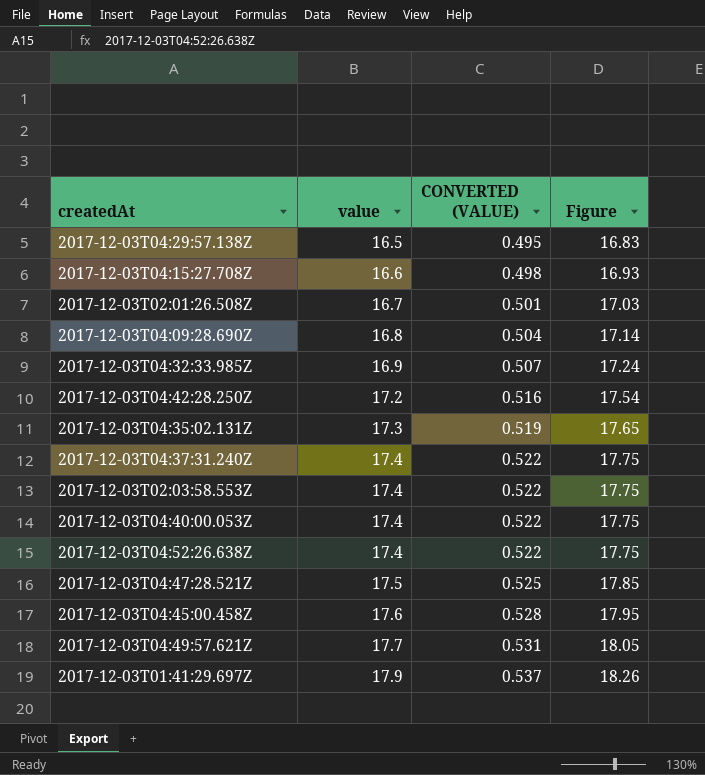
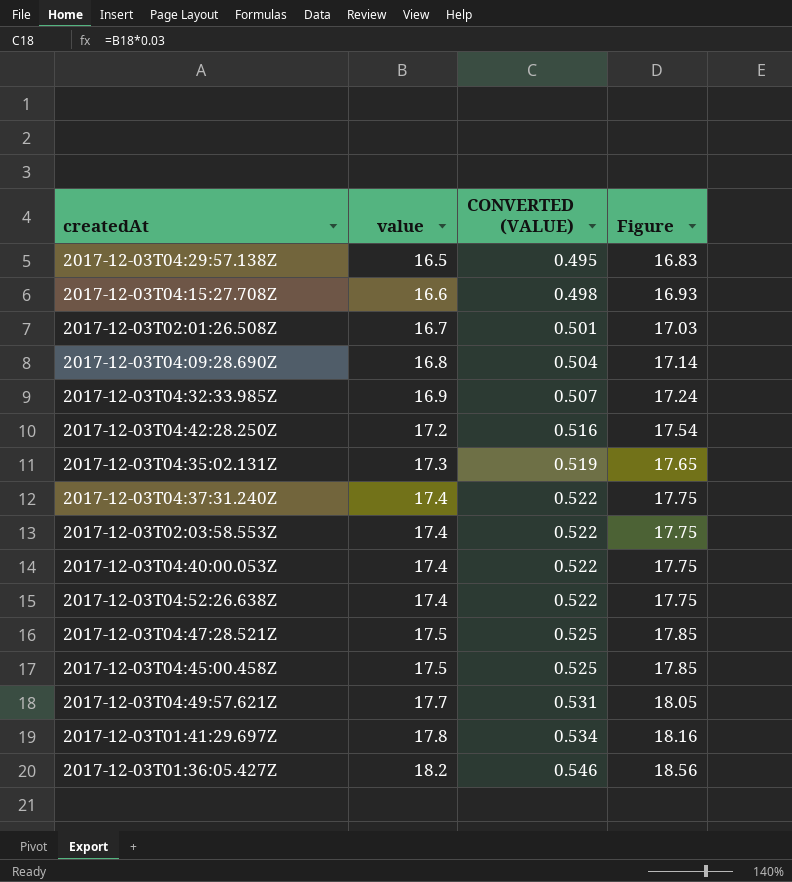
2017-12-03T04:45:00.458Z | value: 17.6 -> 17.5
2017-12-03T04:45:00.458Z | CONVERTED (VALUE): 0.528 -> 0.525
2017-12-03T04:45:00.458Z | Figure: 17.95 -> 17.85
2017-12-03T01:41:29.697Z | value: 17.9 -> 17.8
2017-12-03T01:41:29.697Z | CONVERTED (VALUE): 0.537 -> 0.534
2017-12-03T01:41:29.697Z | Figure: 18.26 -> 18.16
row 2017-12-03T01:36:05.427Z: none -> 18.2 | 0.546 | 18.56

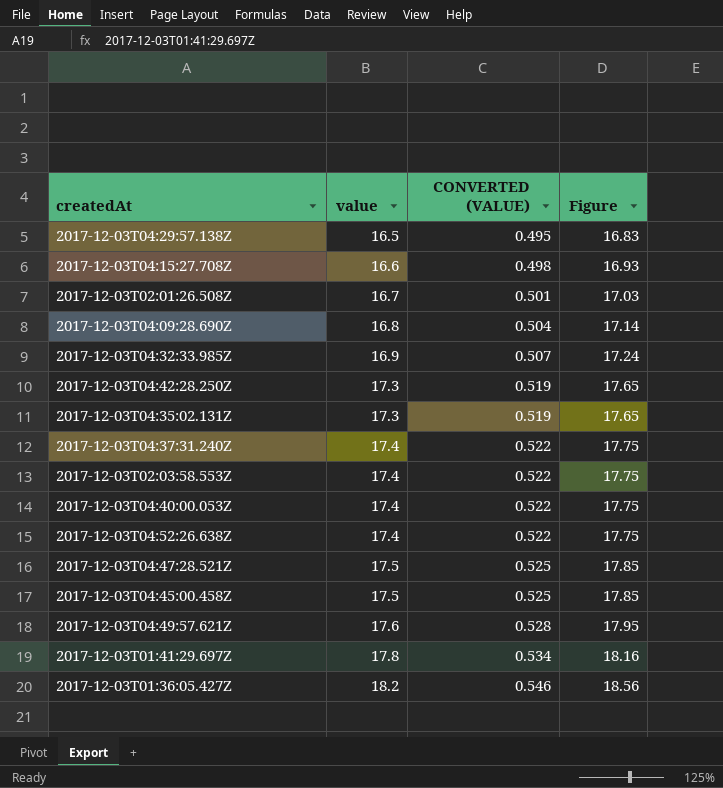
2017-12-03T04:42:28.250Z | value: 17.2 -> 17.3
2017-12-03T04:42:28.250Z | CONVERTED (VALUE): 0.516 -> 0.519
2017-12-03T04:42:28.250Z | Figure: 17.54 -> 17.65
2017-12-03T04:49:57.621Z | value: 17.7 -> 17.6
2017-12-03T04:49:57.621Z | CONVERTED (VALUE): 0.531 -> 0.528
2017-12-03T04:49:57.621Z | Figure: 18.05 -> 17.95

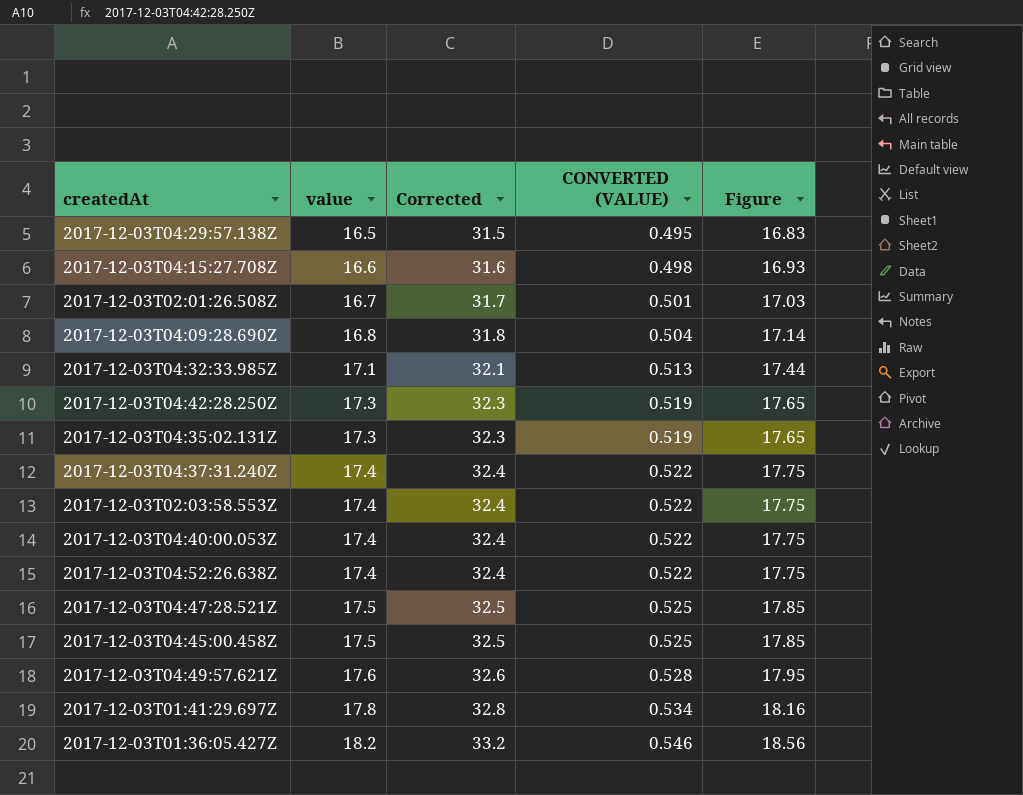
column Corrected | formula: none -> [value] + 15
2017-12-03T04:32:33.985Z | value: 16.9 -> 17.1
2017-12-03T04:32:33.985Z | CONVERTED (VALUE): 0.507 -> 0.513
2017-12-03T04:32:33.985Z | Figure: 17.24 -> 17.44

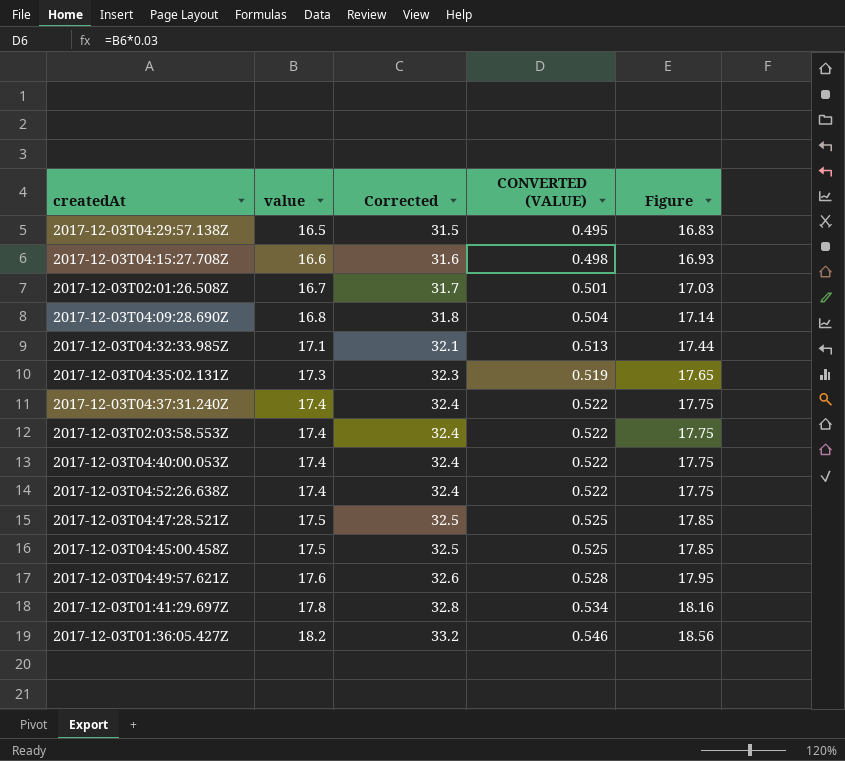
row 2017-12-03T04:42:28.250Z: 17.3 | 32.3 | 0.519 | 17.65 -> none

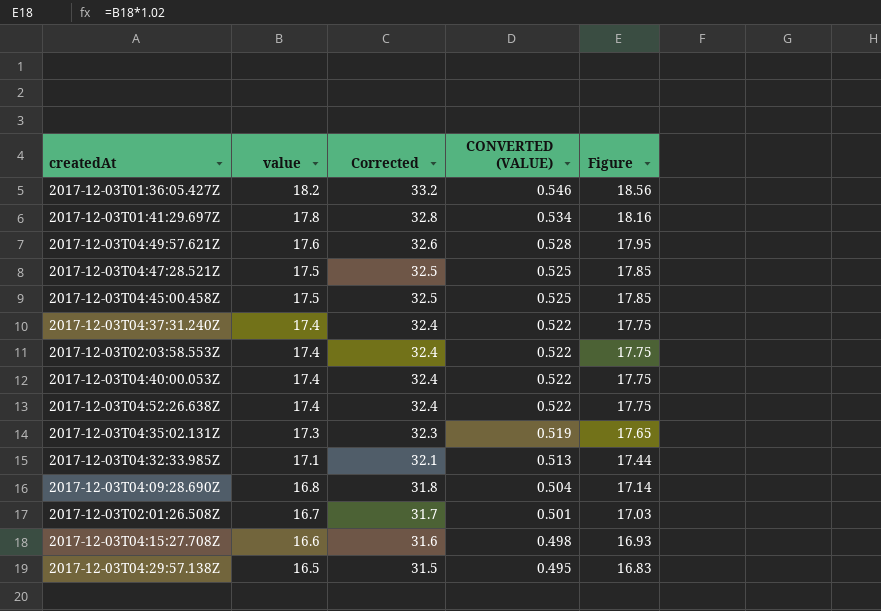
row order: value ascending -> value descending

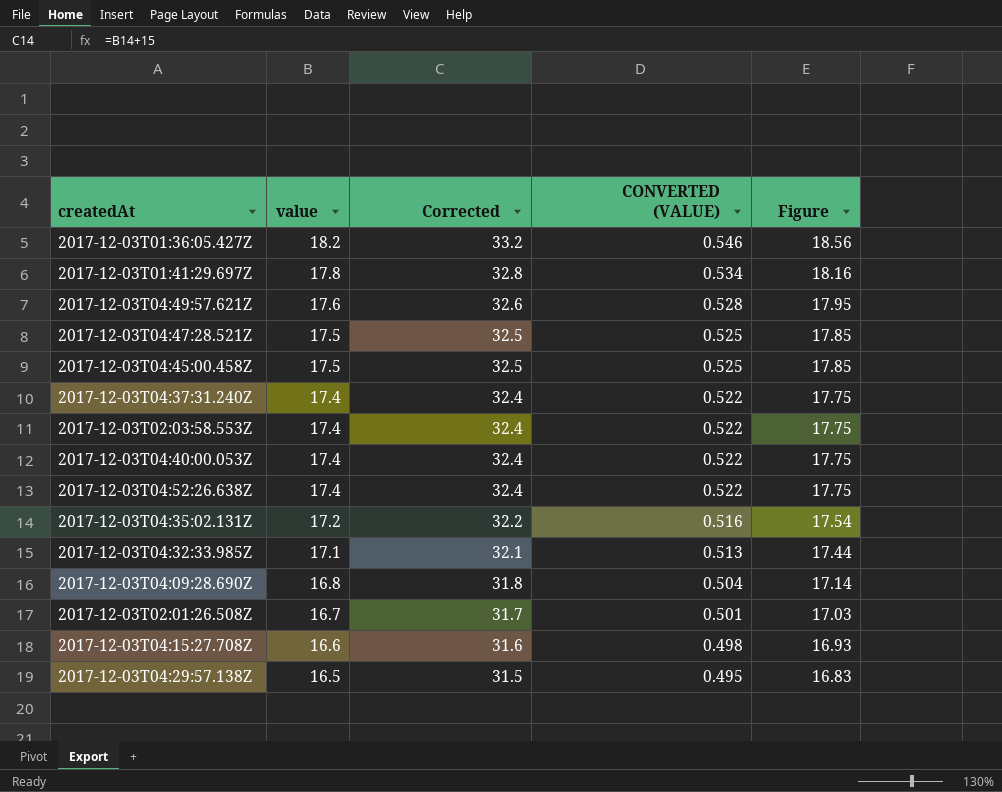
2017-12-03T04:35:02.131Z | value: 17.3 -> 17.2
2017-12-03T04:35:02.131Z | Corrected: 32.3 -> 32.2
2017-12-03T04:35:02.131Z | CONVERTED (VALUE): 0.519 -> 0.516
2017-12-03T04:35:02.131Z | Figure: 17.65 -> 17.54

